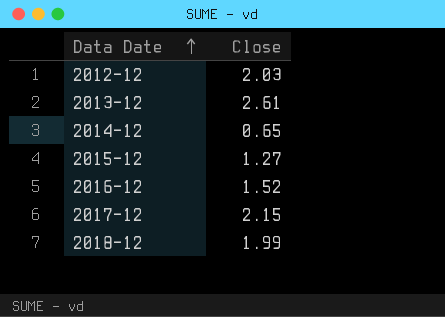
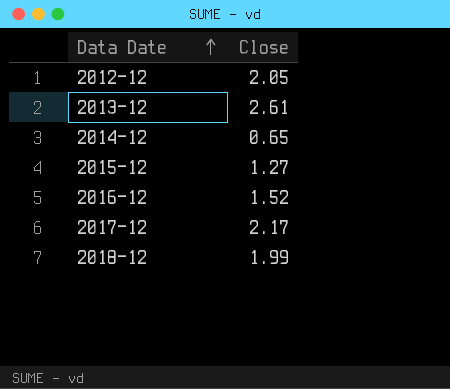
2012-12 | Close: 2.03 -> 2.05
2017-12 | Close: 2.15 -> 2.17

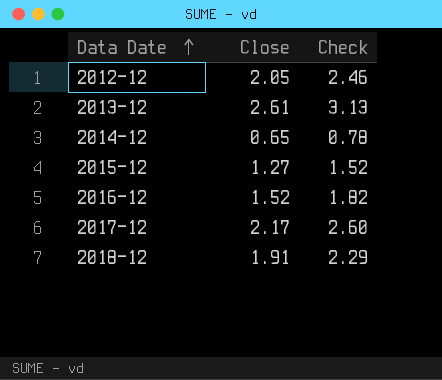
column Check | formula: none -> [Close] * 1.2
2018-12 | Close: 1.99 -> 1.91

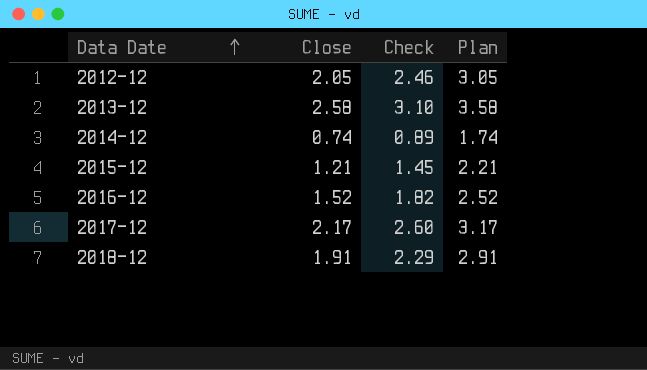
column Plan | formula: none -> [Close] + 1
2013-12 | Close: 2.61 -> 2.58
2013-12 | Check: 3.13 -> 3.10
2014-12 | Close: 0.65 -> 0.74
2014-12 | Check: 0.78 -> 0.89
2015-12 | Close: 1.27 -> 1.21
2015-12 | Check: 1.52 -> 1.45

